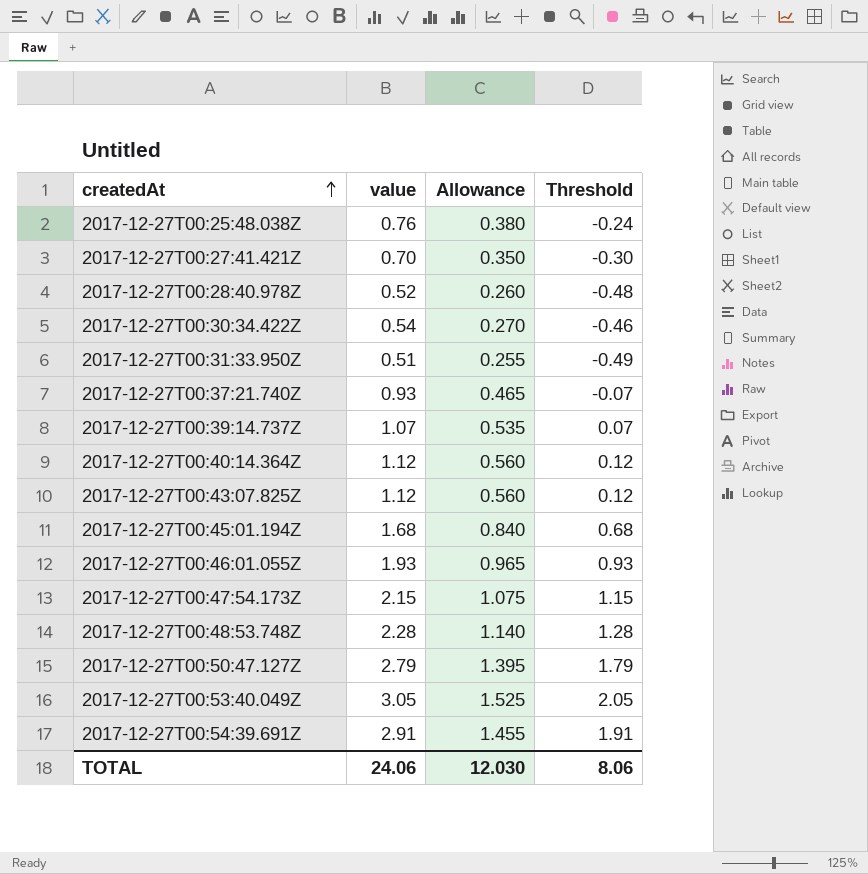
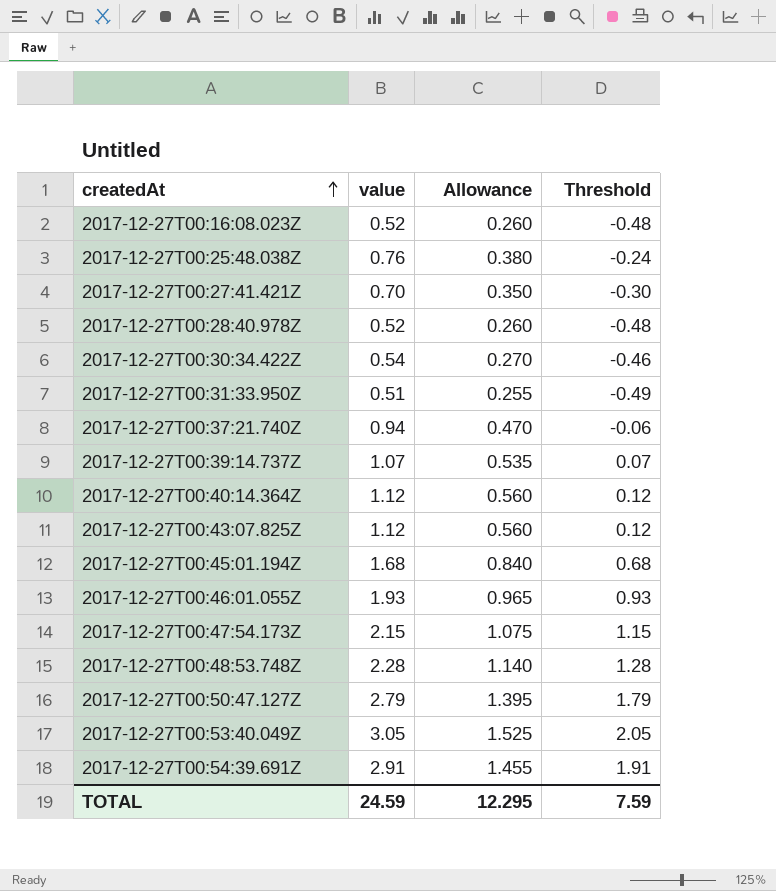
row 2017-12-27T00:16:08.023Z: none -> 0.52 | 0.260 | -0.48
2017-12-27T00:37:21.740Z | value: 0.93 -> 0.94
2017-12-27T00:37:21.740Z | Allowance: 0.465 -> 0.470
2017-12-27T00:37:21.740Z | Threshold: -0.07 -> -0.06
TOTAL | value: 24.06 -> 24.59
TOTAL | Allowance: 12.030 -> 12.295
TOTAL | Threshold: 8.06 -> 7.59

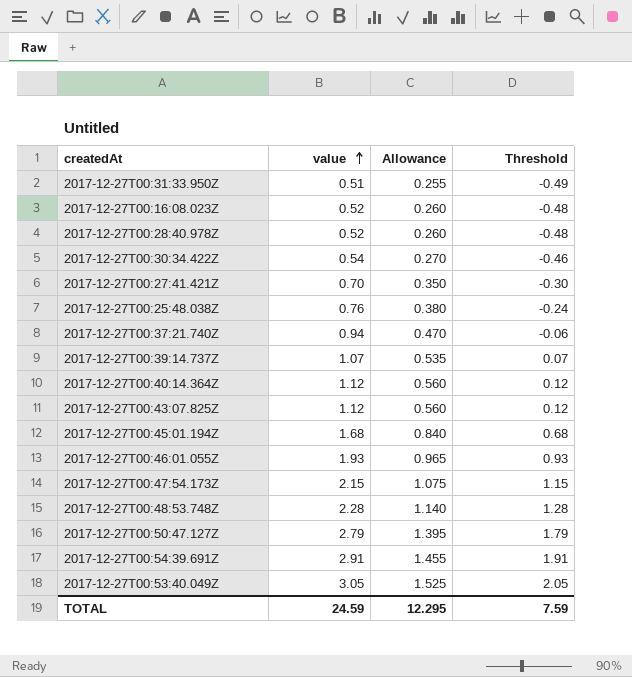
row order: createdAt ascending -> value ascending

